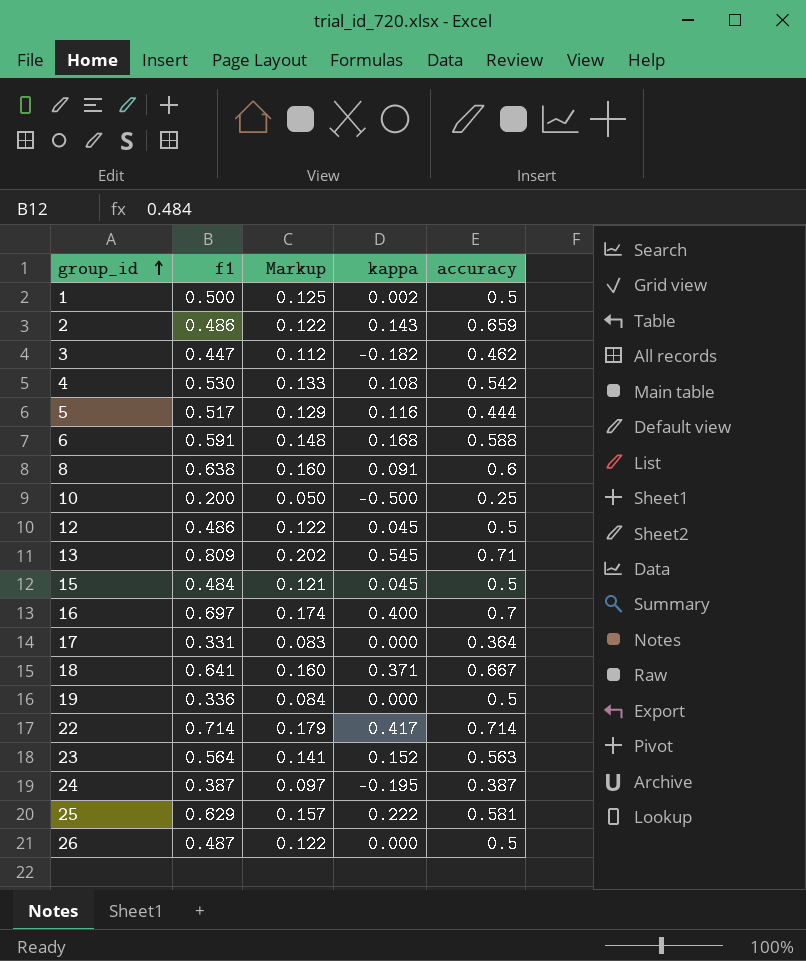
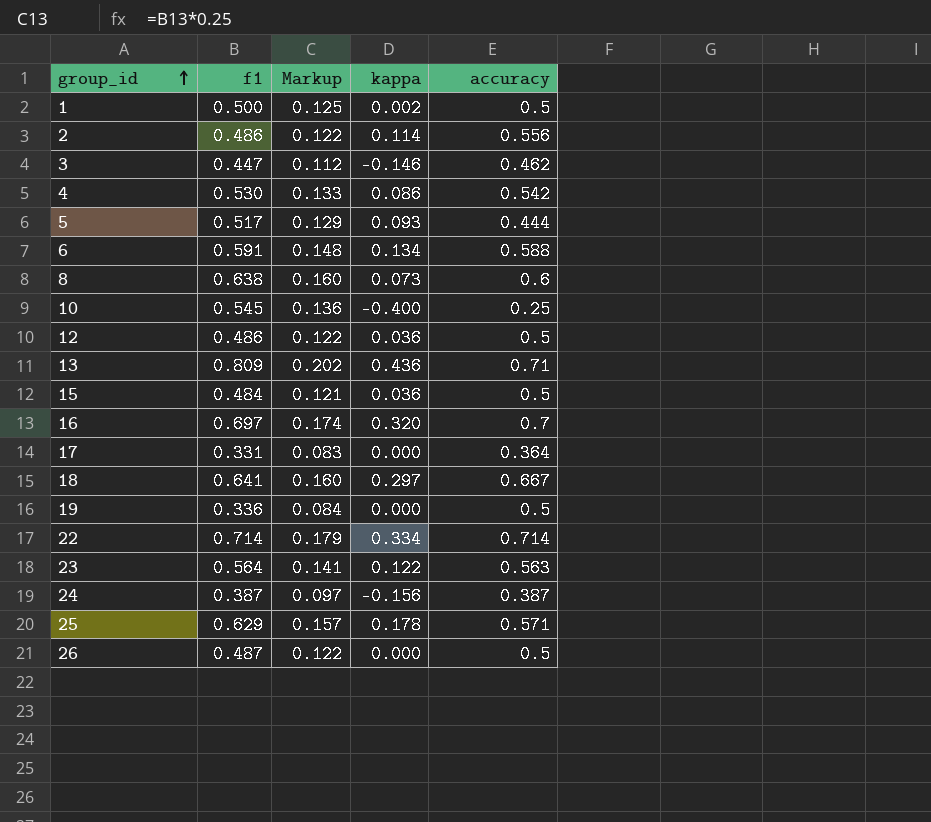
2 | kappa: 0.143 -> 0.114
2 | accuracy: 0.659 -> 0.556
3 | kappa: -0.182 -> -0.146
4 | kappa: 0.108 -> 0.086
5 | kappa: 0.116 -> 0.093
6 | kappa: 0.168 -> 0.134
8 | kappa: 0.091 -> 0.073
10 | f1: 0.200 -> 0.545
10 | Markup: 0.050 -> 0.136
10 | kappa: -0.500 -> -0.400
12 | kappa: 0.045 -> 0.036
13 | kappa: 0.545 -> 0.436
15 | kappa: 0.045 -> 0.036
16 | kappa: 0.400 -> 0.320
18 | kappa: 0.371 -> 0.297
22 | kappa: 0.417 -> 0.334
23 | kappa: 0.152 -> 0.122
24 | kappa: -0.195 -> -0.156
25 | kappa: 0.222 -> 0.178
25 | accuracy: 0.581 -> 0.571

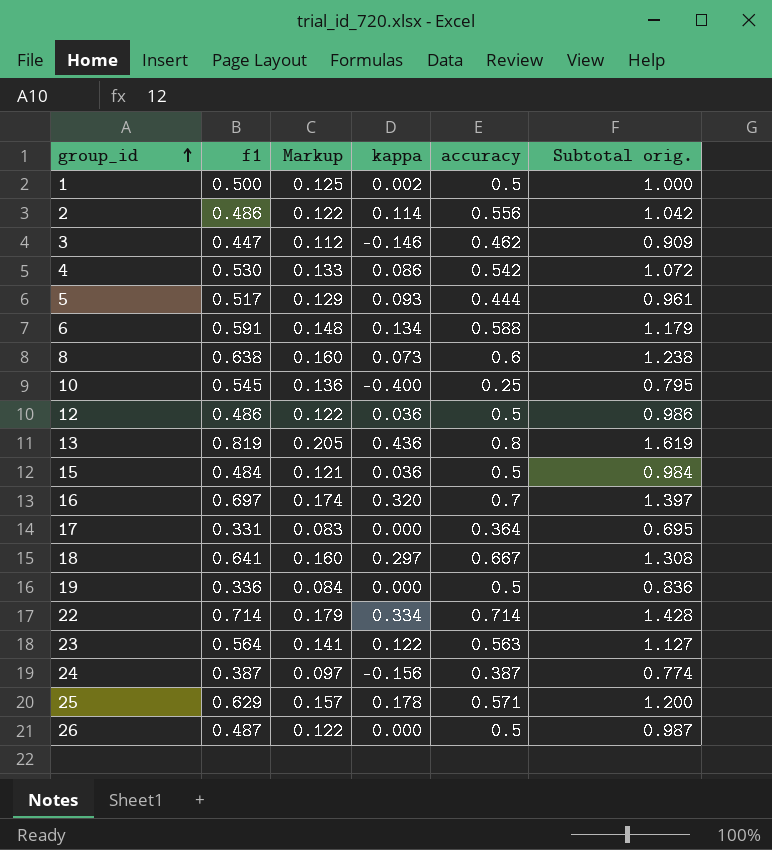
column Subtotal orig. | formula: none -> [f1] + [accuracy]
13 | f1: 0.809 -> 0.819
13 | Markup: 0.202 -> 0.205
13 | accuracy: 0.71 -> 0.8

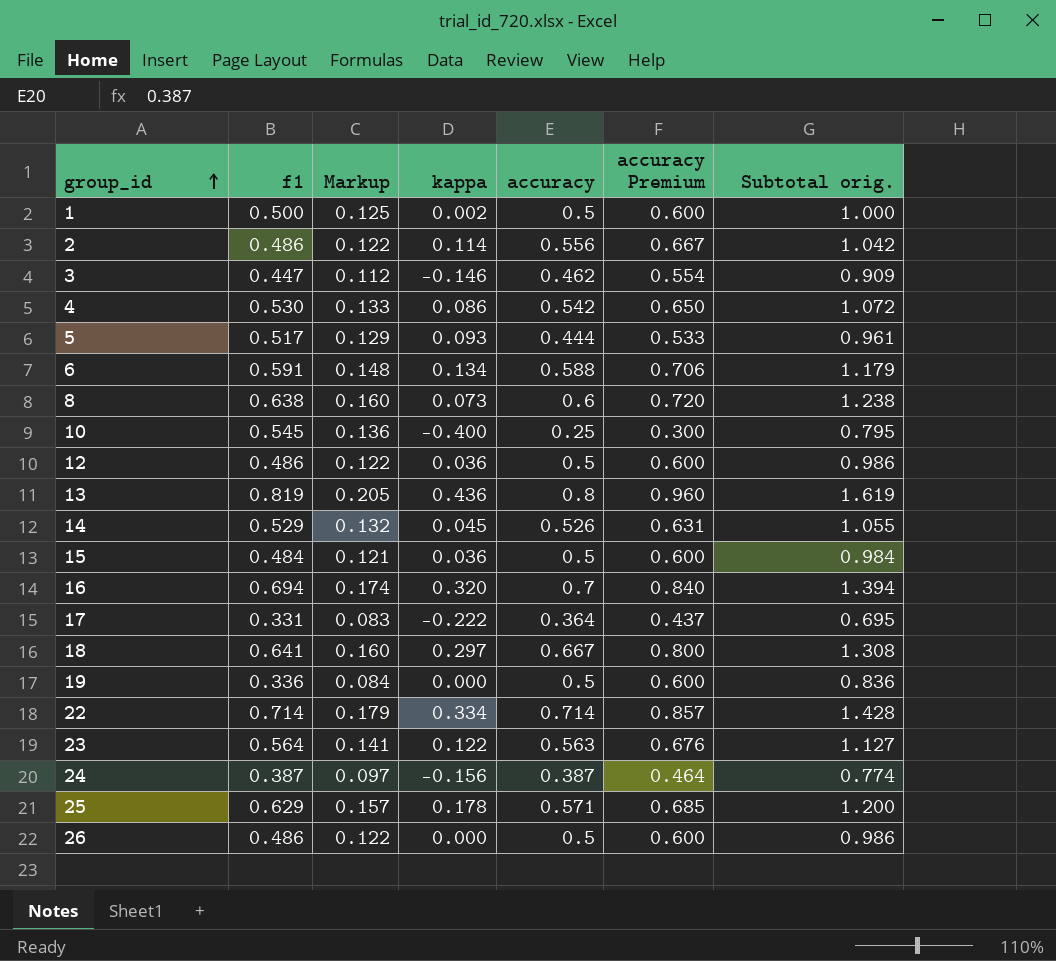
column accuracy Premium | formula: none -> [accuracy] * 1.2
row 14: none -> 0.529 | 0.132 | 0.045 | 0.526 | 0.631 | 1.055
16 | f1: 0.697 -> 0.694
16 | Subtotal orig.: 1.397 -> 1.394
17 | kappa: 0.000 -> -0.222
26 | f1: 0.487 -> 0.486
26 | Subtotal orig.: 0.987 -> 0.986

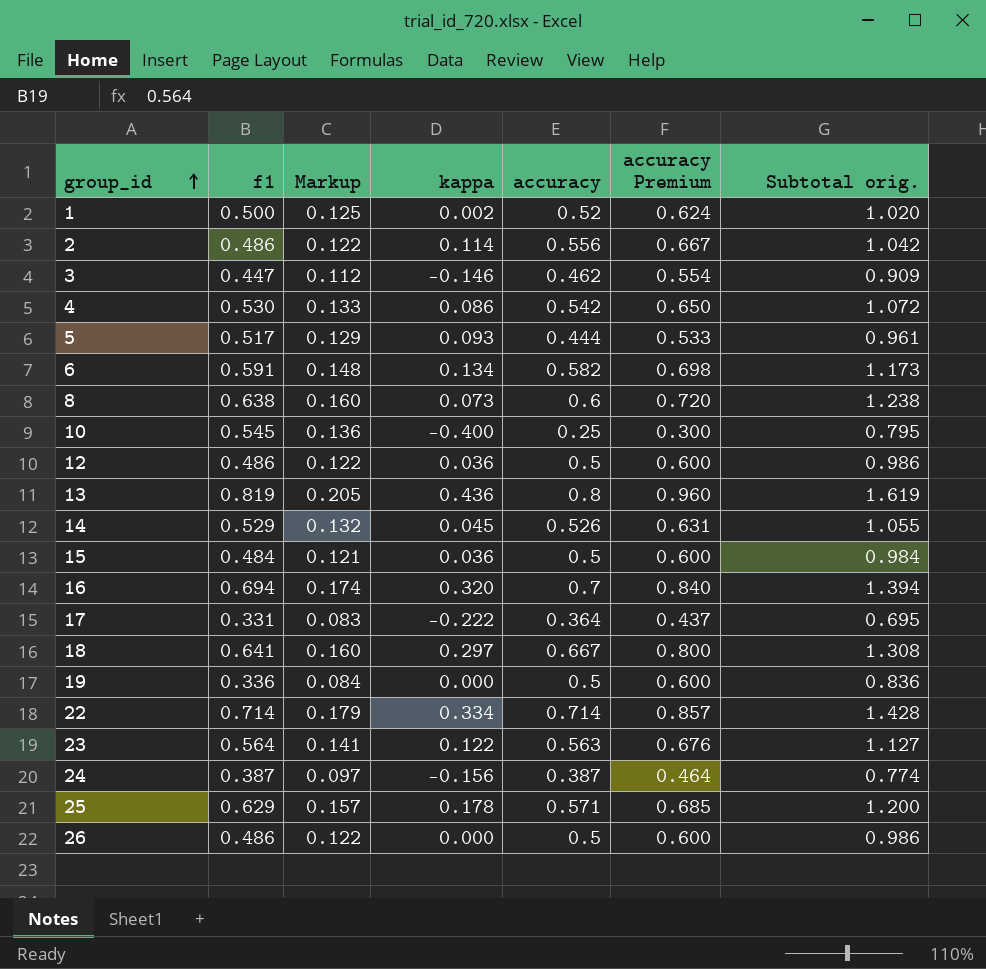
1 | accuracy: 0.5 -> 0.52
1 | accuracy Premium: 0.600 -> 0.624
1 | Subtotal orig.: 1.000 -> 1.020
6 | accuracy: 0.588 -> 0.582
6 | accuracy Premium: 0.706 -> 0.698
6 | Subtotal orig.: 1.179 -> 1.173

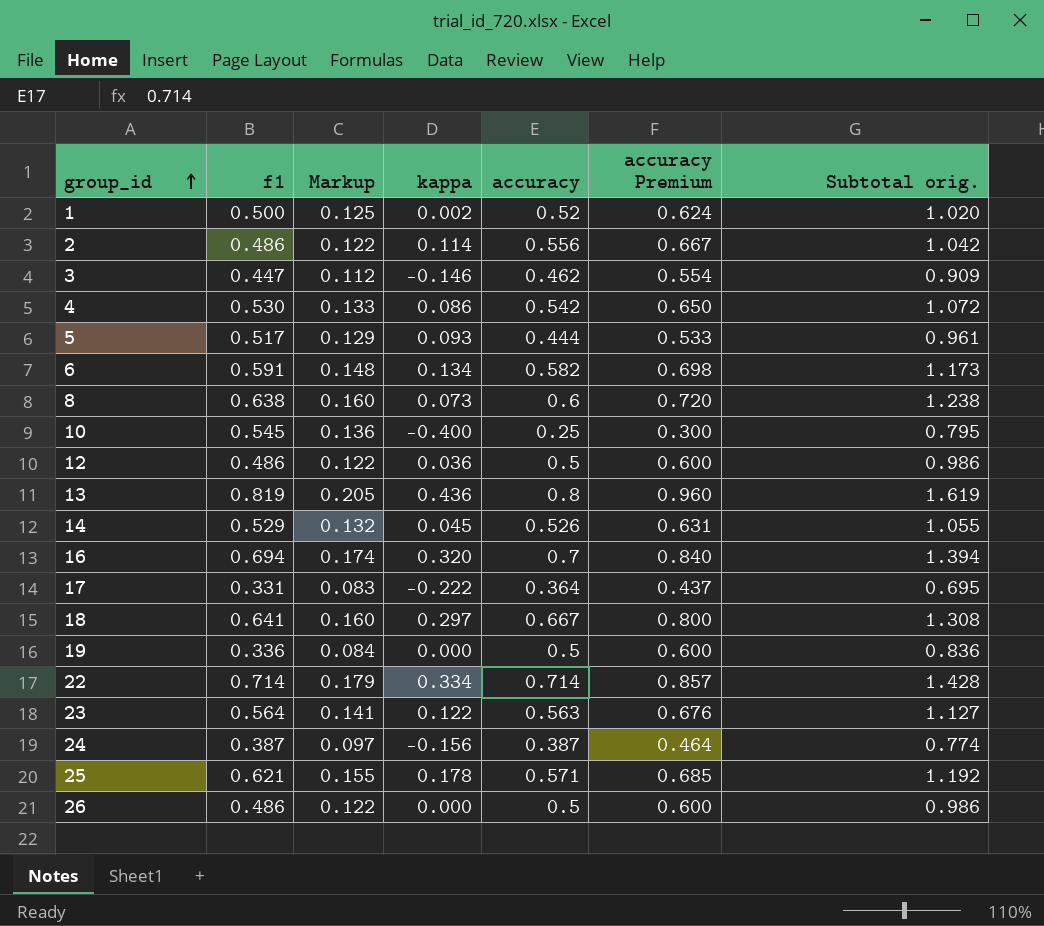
row 15: 0.484 | 0.121 | 0.036 | 0.5 | 0.600 | 0.984 -> none
25 | f1: 0.629 -> 0.621
25 | Markup: 0.157 -> 0.155
25 | Subtotal orig.: 1.200 -> 1.192

